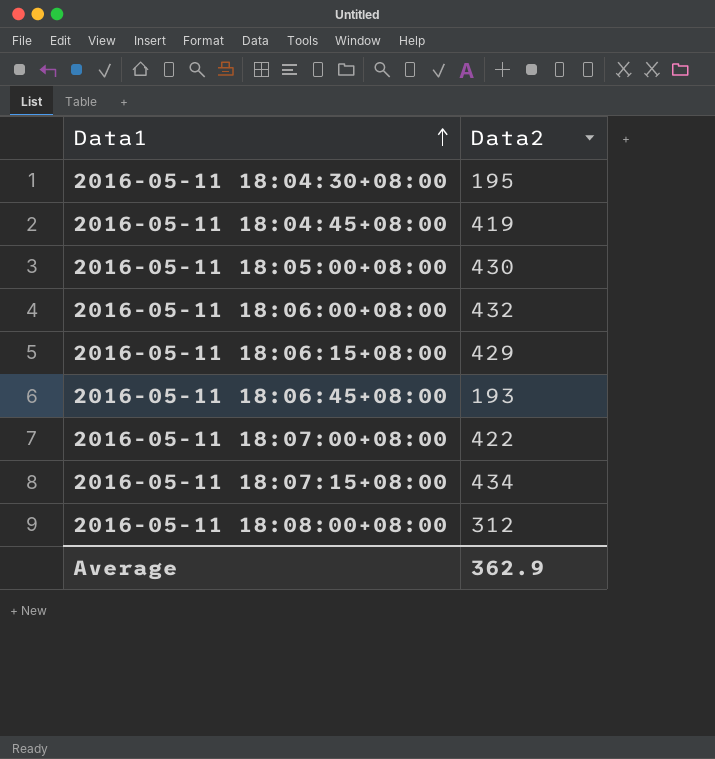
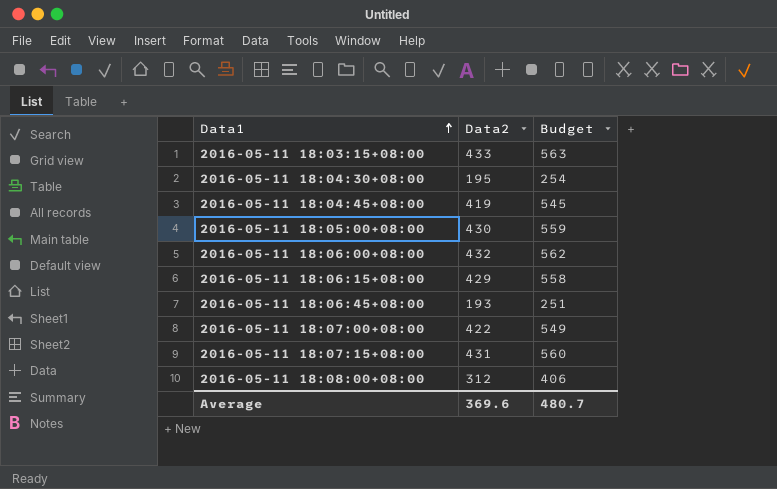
column Budget | formula: none -> [Data2] * 1.3
row 2016-05-11 18:03:15+08:00: none -> 433 | 563
2016-05-11 18:07:15+08:00 | Data2: 434 -> 431
Average | Data2: 362.9 -> 369.6

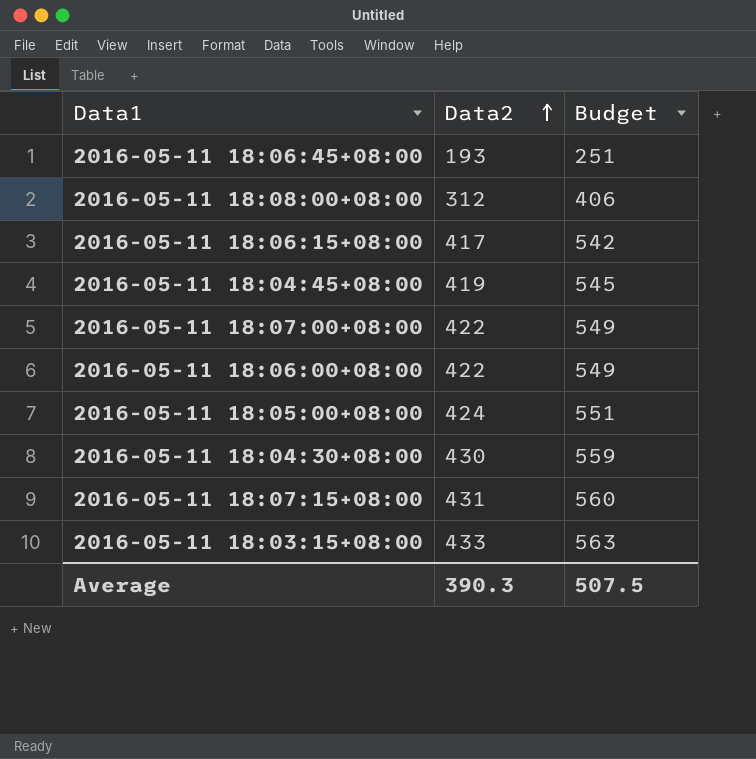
row order: Data1 ascending -> Data2 ascending
2016-05-11 18:06:15+08:00 | Data2: 429 -> 417
2016-05-11 18:06:15+08:00 | Budget: 558 -> 542
2016-05-11 18:06:00+08:00 | Data2: 432 -> 422
2016-05-11 18:06:00+08:00 | Budget: 562 -> 549
2016-05-11 18:05:00+08:00 | Data2: 430 -> 424
2016-05-11 18:05:00+08:00 | Budget: 559 -> 551
2016-05-11 18:04:30+08:00 | Data2: 195 -> 430
2016-05-11 18:04:30+08:00 | Budget: 254 -> 559
Average | Data2: 369.6 -> 390.3
Average | Budget: 480.7 -> 507.5

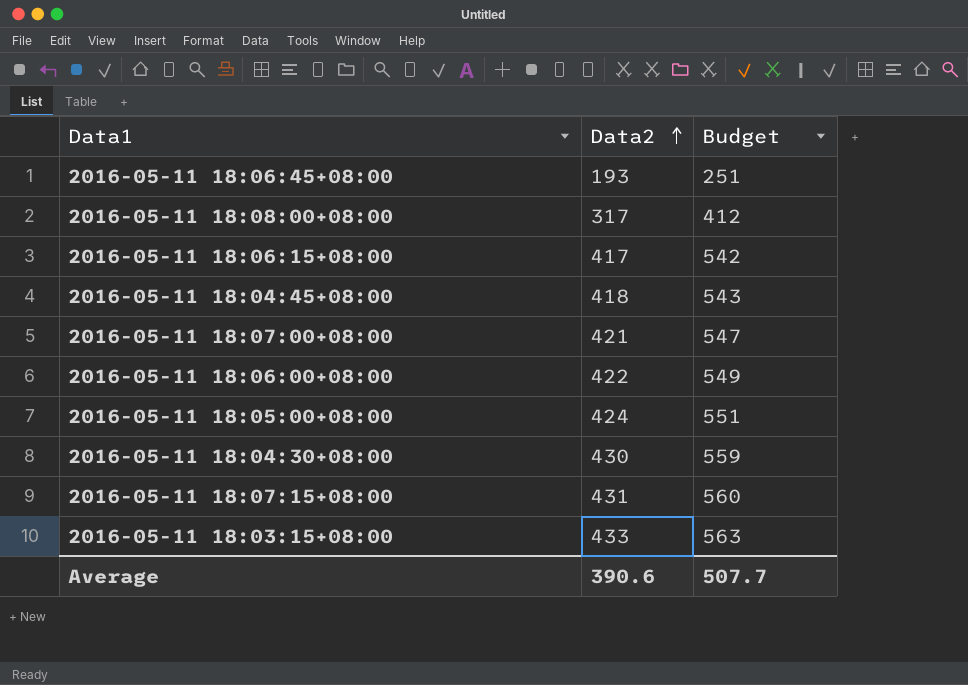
2016-05-11 18:08:00+08:00 | Data2: 312 -> 317
2016-05-11 18:08:00+08:00 | Budget: 406 -> 412
2016-05-11 18:04:45+08:00 | Data2: 419 -> 418
2016-05-11 18:04:45+08:00 | Budget: 545 -> 543
2016-05-11 18:07:00+08:00 | Data2: 422 -> 421
2016-05-11 18:07:00+08:00 | Budget: 549 -> 547
Average | Data2: 390.3 -> 390.6
Average | Budget: 507.5 -> 507.7

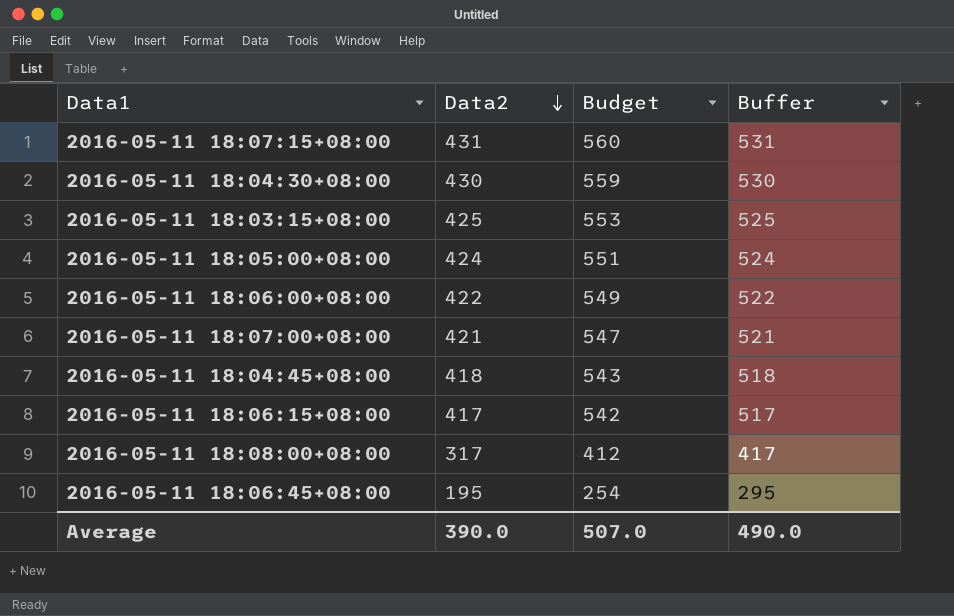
row order: Data2 ascending -> Data2 descending
column Buffer | formula: none -> [Data2] + 100
2016-05-11 18:03:15+08:00 | Data2: 433 -> 425
2016-05-11 18:03:15+08:00 | Budget: 563 -> 553
2016-05-11 18:06:45+08:00 | Data2: 193 -> 195
2016-05-11 18:06:45+08:00 | Budget: 251 -> 254
Average | Data2: 390.6 -> 390.0
Average | Budget: 507.7 -> 507.0

